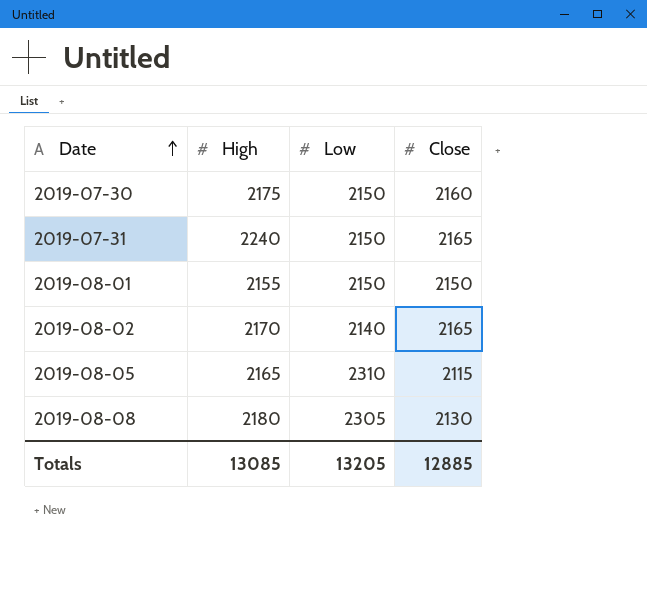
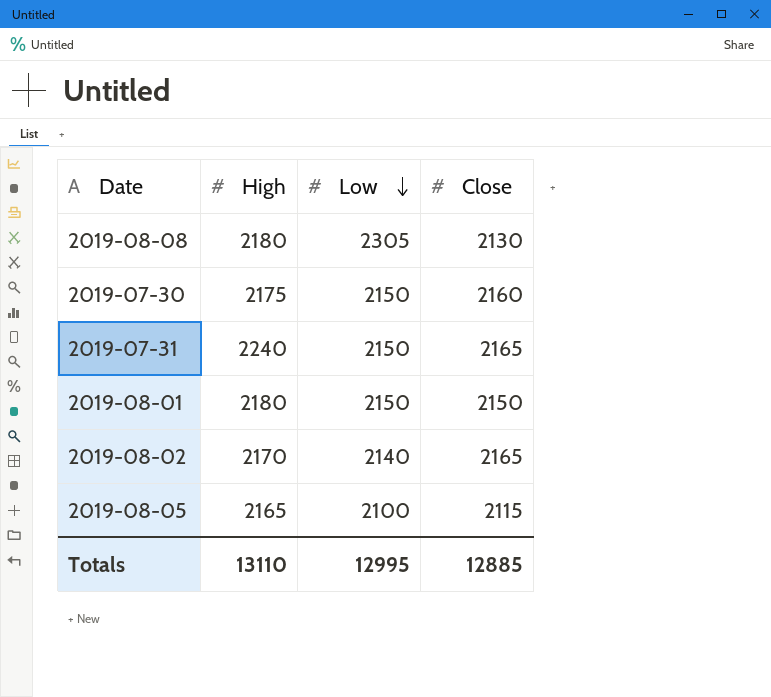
row order: Date ascending -> Low descending
2019-08-01 | High: 2155 -> 2180
2019-08-05 | Low: 2310 -> 2100
Totals | High: 13085 -> 13110
Totals | Low: 13205 -> 12995

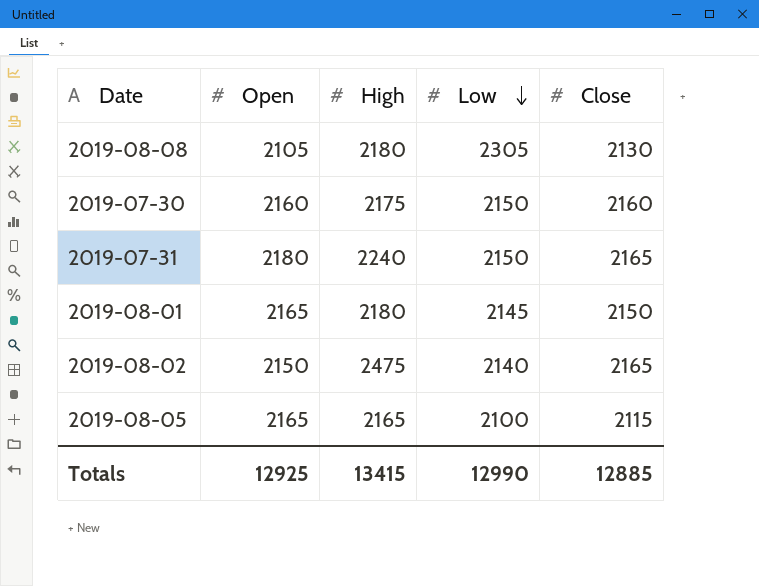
column Open | position: none -> 2
2019-08-01 | Low: 2150 -> 2145
2019-08-02 | High: 2170 -> 2475
Totals | High: 13110 -> 13415
Totals | Low: 12995 -> 12990

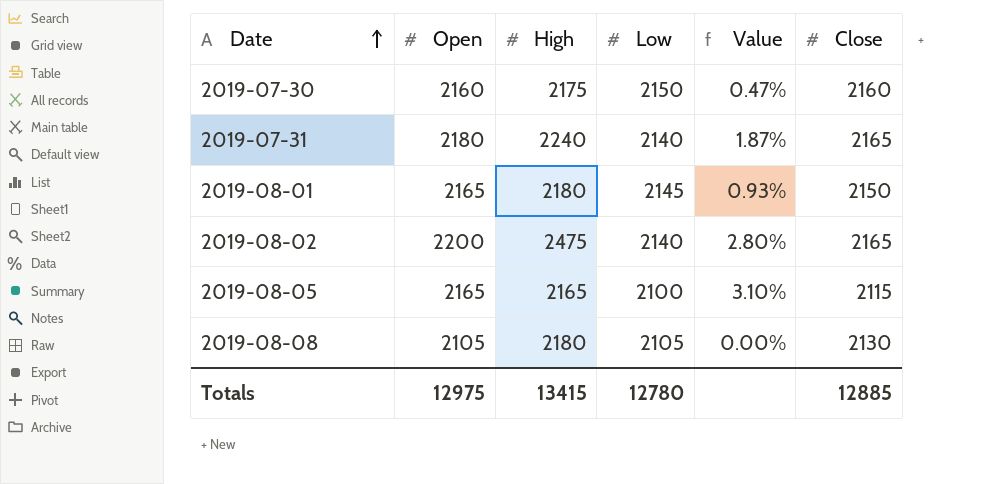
row order: Low descending -> Date ascending
column Value | formula: none -> ([Open] - [Low]) / [Low]
2019-07-31 | Low: 2150 -> 2140
2019-08-02 | Open: 2150 -> 2200
2019-08-08 | Low: 2305 -> 2105
Totals | Open: 12925 -> 12975
Totals | Low: 12990 -> 12780

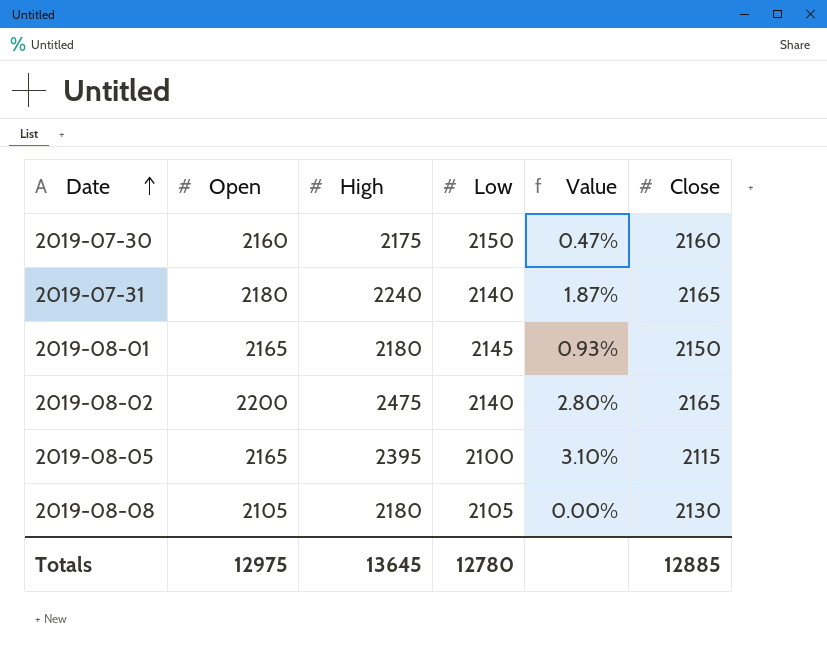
2019-08-05 | High: 2165 -> 2395
Totals | High: 13415 -> 13645

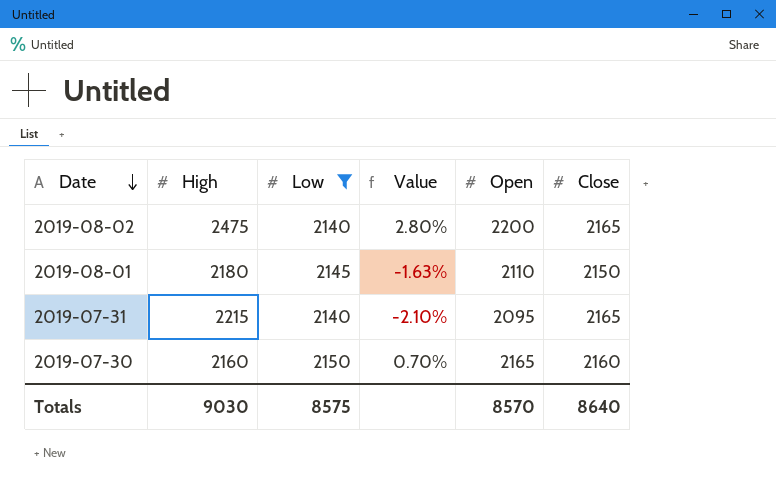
filter: none -> Low >= 2140
row order: Date ascending -> Date descending
column Open | position: 2 -> 5
2019-08-01 | Value: 0.93% -> -1.63%
2019-08-01 | Open: 2165 -> 2110
2019-07-31 | High: 2240 -> 2215
2019-07-31 | Value: 1.87% -> -2.10%
2019-07-31 | Open: 2180 -> 2095
2019-07-30 | High: 2175 -> 2160
2019-07-30 | Value: 0.47% -> 0.70%
2019-07-30 | Open: 2160 -> 2165
Totals | High: 13645 -> 9030
Totals | Low: 12780 -> 8575
Totals | Open: 12975 -> 8570
Totals | Close: 12885 -> 8640

